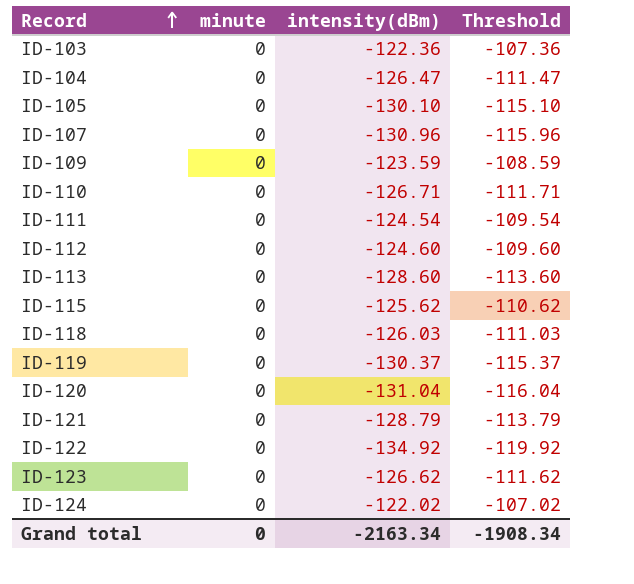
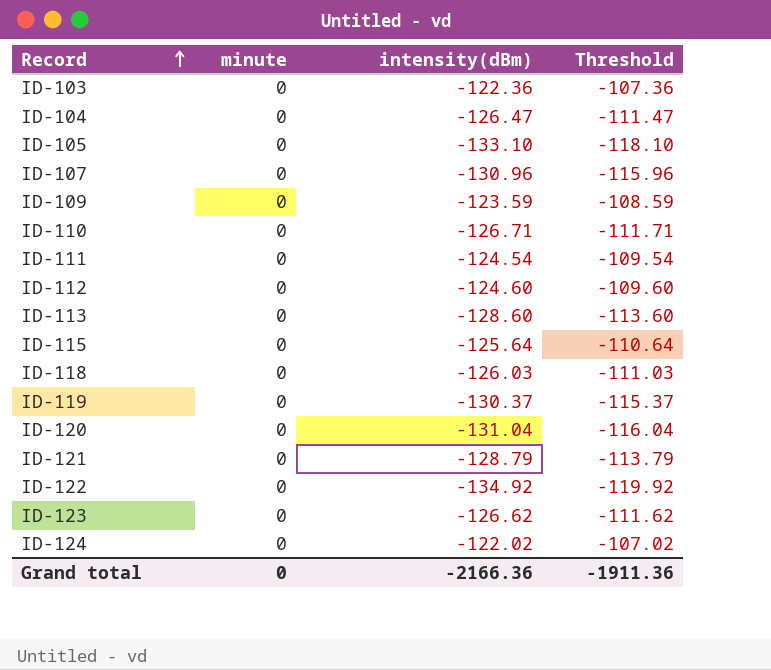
ID-105 | intensity(dBm): -130.10 -> -133.10
ID-105 | Threshold: -115.10 -> -118.10
ID-115 | intensity(dBm): -125.62 -> -125.64
ID-115 | Threshold: -110.62 -> -110.64
Grand total | intensity(dBm): -2163.34 -> -2166.36
Grand total | Threshold: -1908.34 -> -1911.36

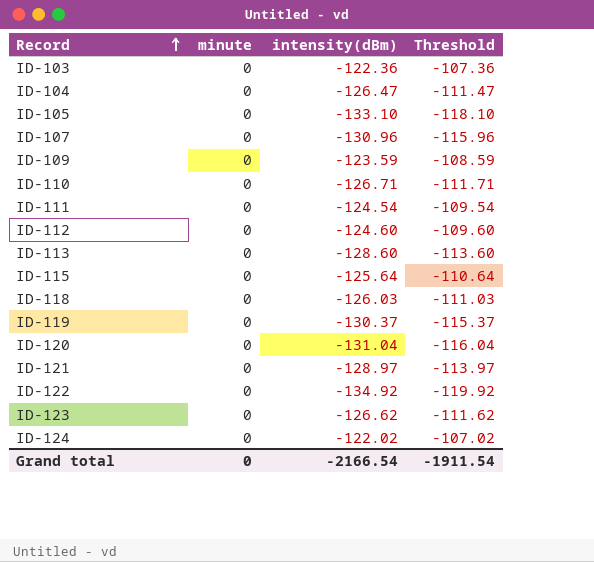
ID-121 | intensity(dBm): -128.79 -> -128.97
ID-121 | Threshold: -113.79 -> -113.97
Grand total | intensity(dBm): -2166.36 -> -2166.54
Grand total | Threshold: -1911.36 -> -1911.54

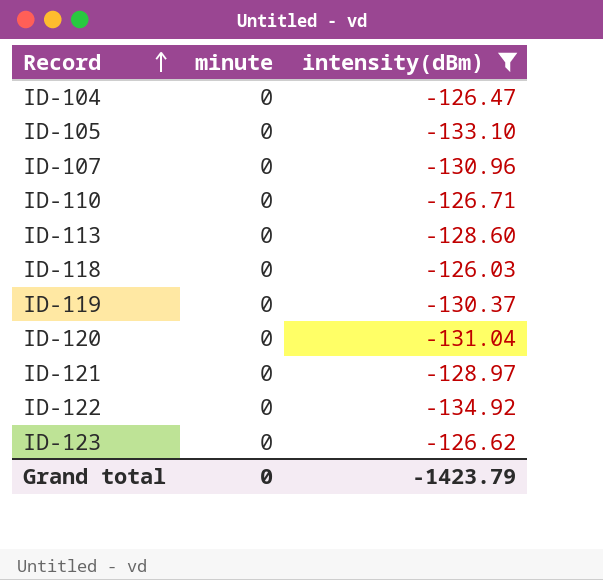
filter: none -> intensity(dBm) <= -126.03
column Threshold | formula: [intensity(dBm)] + 15 -> none
Grand total | intensity(dBm): -2166.54 -> -1423.79

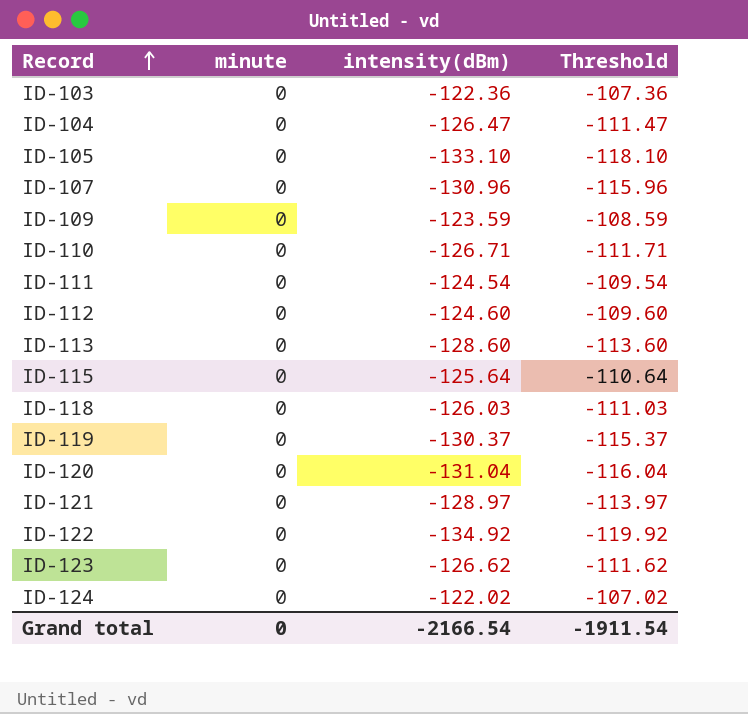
filter: intensity(dBm) <= -126.03 -> none
column Threshold | formula: none -> [intensity(dBm)] + 15
Grand total | intensity(dBm): -1423.79 -> -2166.54

